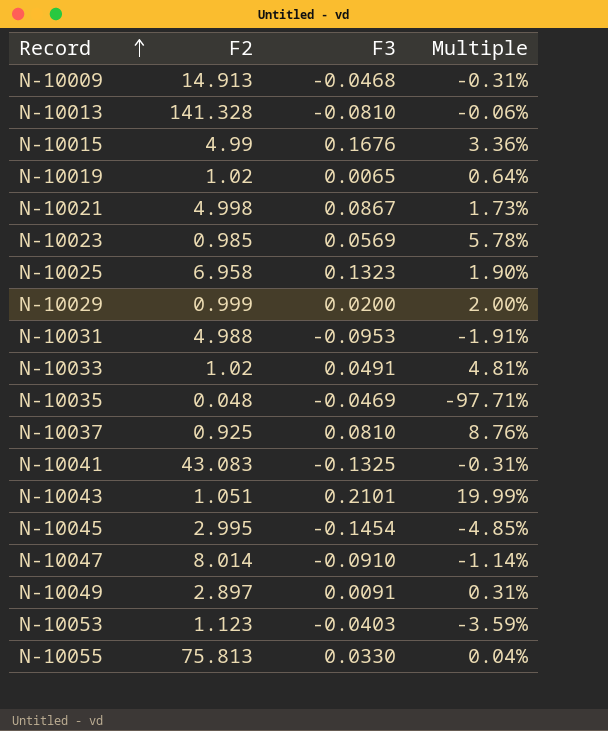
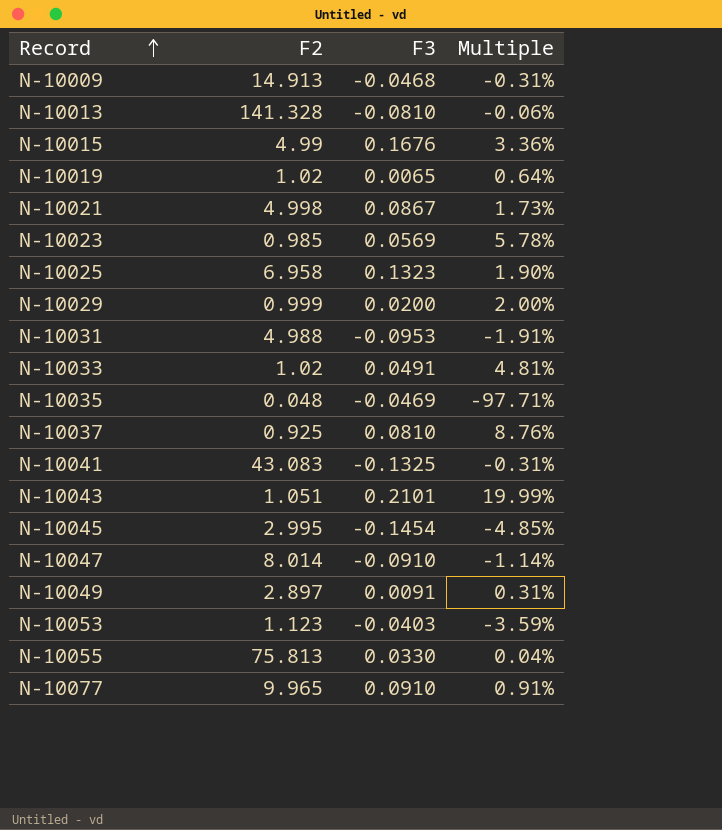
row N-10077: none -> 9.965 | 0.0910 | 0.91%

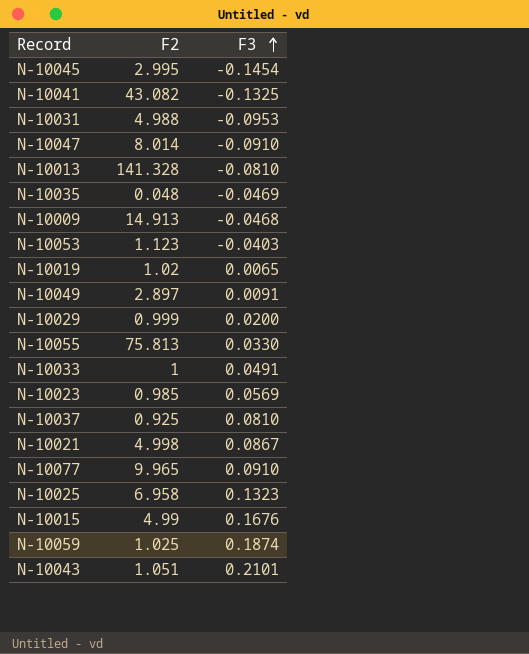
row order: Record ascending -> F3 ascending
column Multiple | formula: [F3] / [F2] -> none
N-10041 | F2: 43.083 -> 43.082
N-10033 | F2: 1.02 -> 1
row N-10059: none -> 1.025 | 0.1874

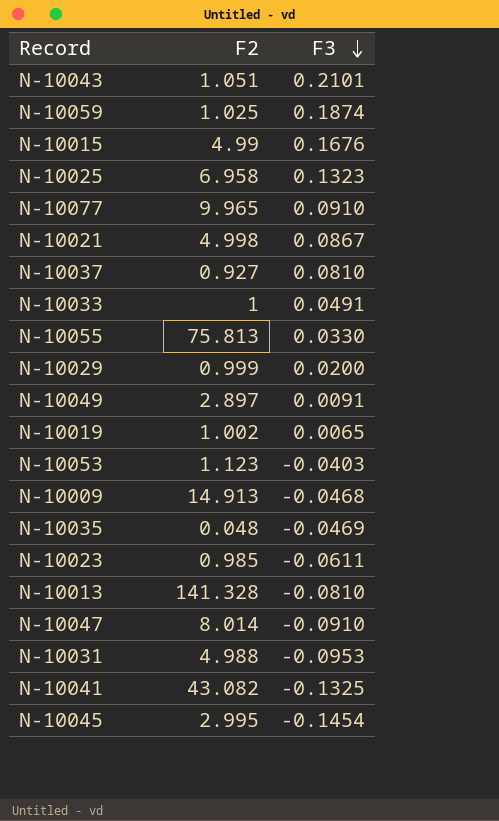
row order: F3 ascending -> F3 descending
N-10037 | F2: 0.925 -> 0.927
N-10019 | F2: 1.02 -> 1.002
N-10023 | F3: 0.0569 -> -0.0611

